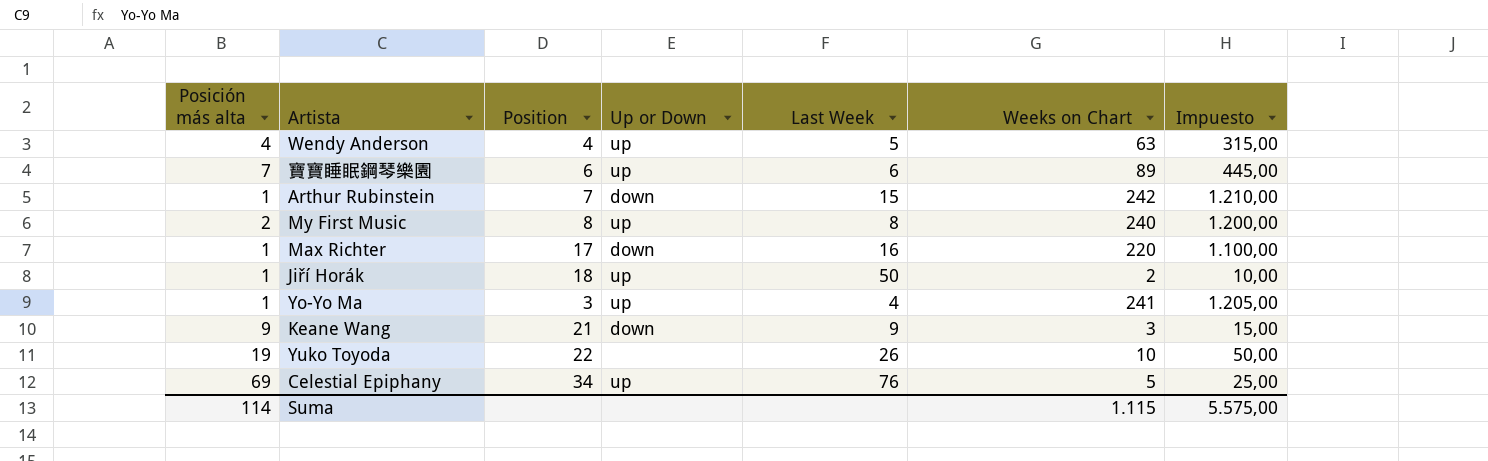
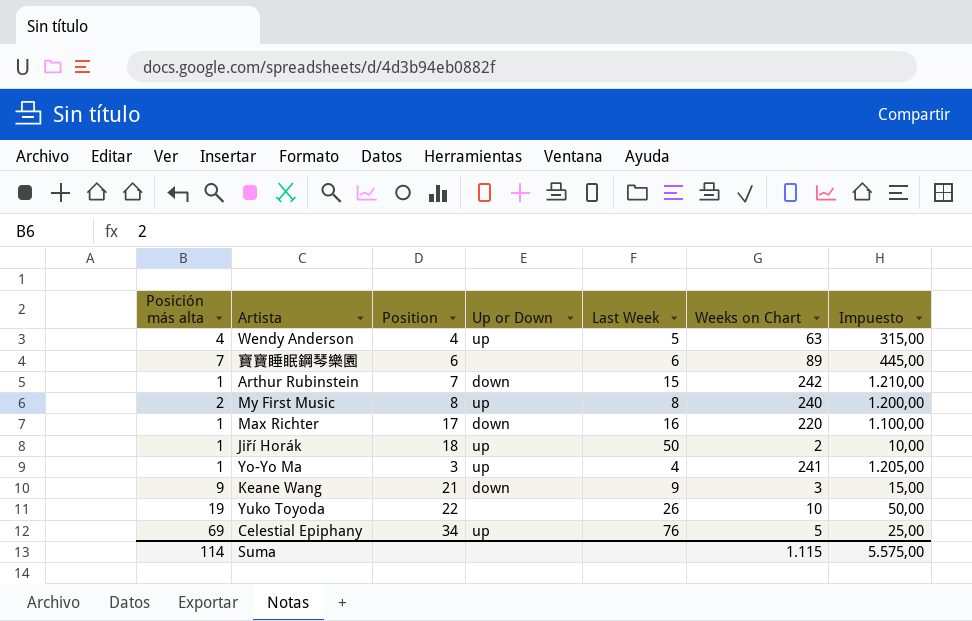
寶寶睡眠鋼琴樂園 | Up or Down: up -> none

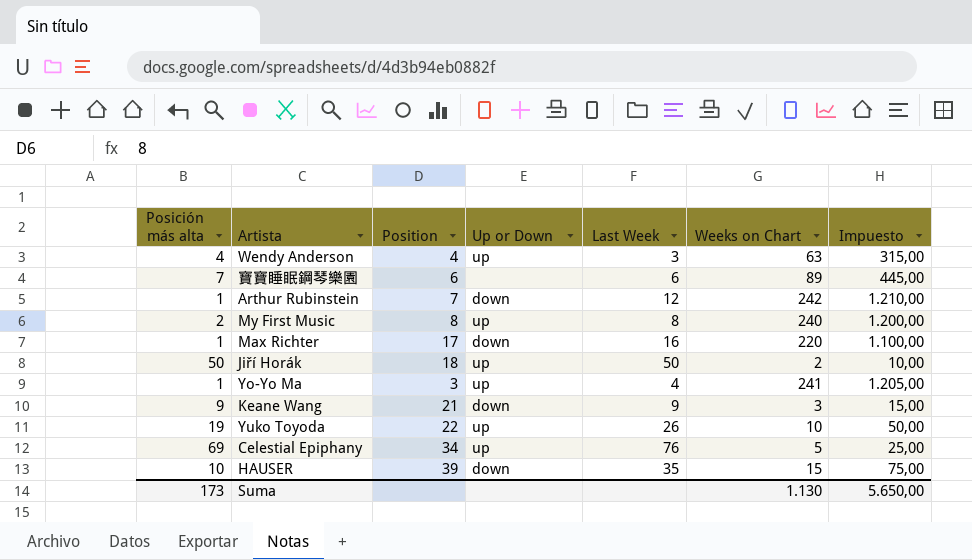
Wendy Anderson | Last Week: 5 -> 3
Arthur Rubinstein | Last Week: 15 -> 12
Jiří Horák | Posición más alta: 1 -> 50
Yuko Toyoda | Up or Down: none -> up
row HAUSER: none -> 10 | 39 | down | 35 | 15 | 75,00
Suma | Posición más alta: 114 -> 173
Suma | Weeks on Chart: 1.115 -> 1.130
Suma | Impuesto: 5.575,00 -> 5.650,00

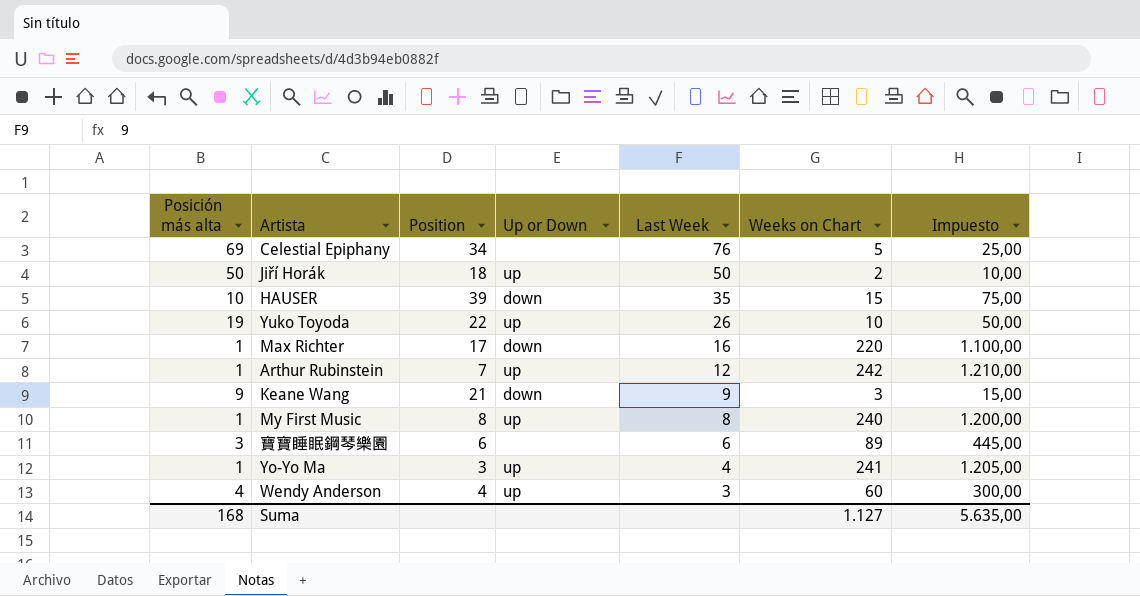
row order: none -> Last Week descending
Celestial Epiphany | Up or Down: up -> none
Arthur Rubinstein | Up or Down: down -> up
My First Music | Posición más alta: 2 -> 1
寶寶睡眠鋼琴樂園 | Posición más alta: 7 -> 3
Wendy Anderson | Weeks on Chart: 63 -> 60
Wendy Anderson | Impuesto: 315,00 -> 300,00
Suma | Posición más alta: 173 -> 168
Suma | Weeks on Chart: 1.130 -> 1.127
Suma | Impuesto: 5.650,00 -> 5.635,00

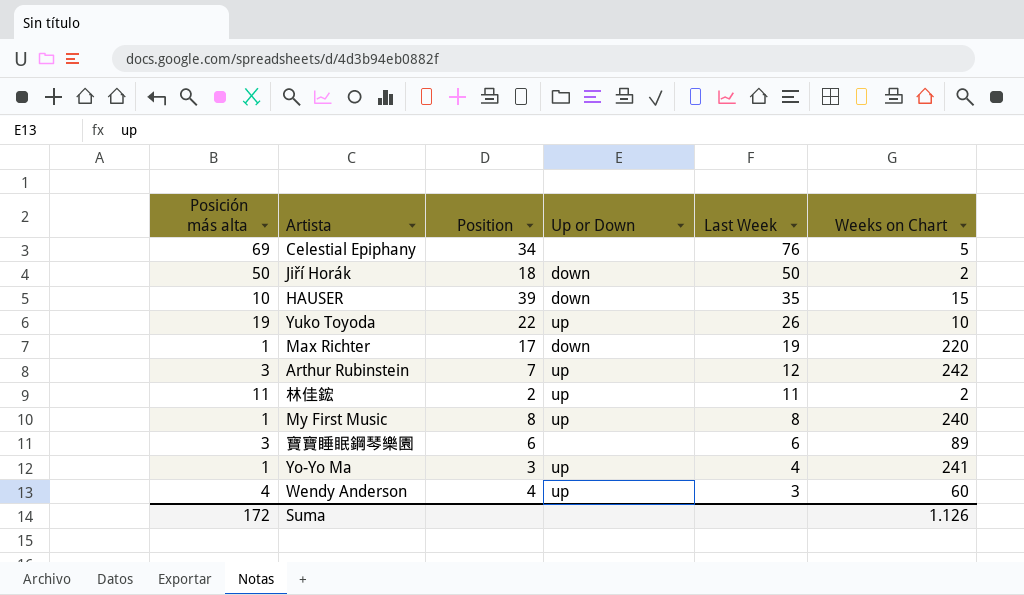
column Impuesto | formula: [Weeks on Chart] * 5 -> none
row Keane Wang: 9 | 21 | down | 9 | 3 | 15,00 -> none
Jiří Horák | Up or Down: up -> down
Max Richter | Last Week: 16 -> 19
Arthur Rubinstein | Posición más alta: 1 -> 3
row 林佳鋐: none -> 11 | 2 | up | 11 | 2
Suma | Posición más alta: 168 -> 172
Suma | Weeks on Chart: 1.127 -> 1.126

